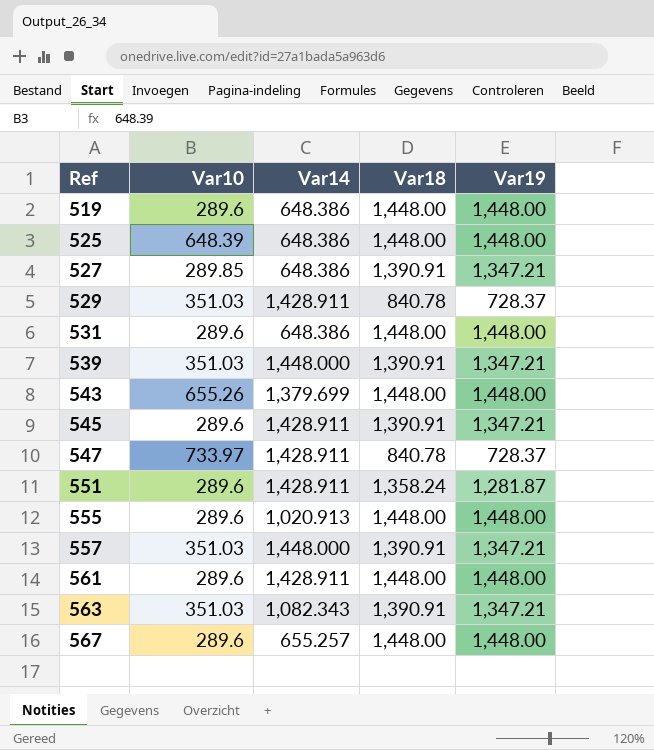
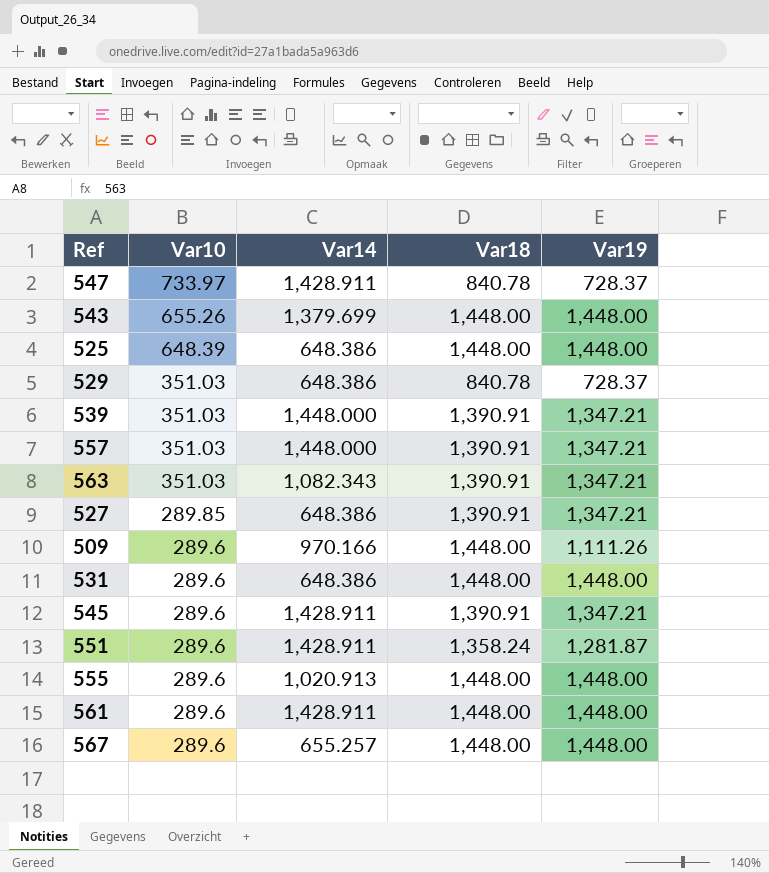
row order: Ref ascending -> Var10 descending
row 519: 289.6 | 648.386 | 1,448.00 | 1,448.00 -> none
529 | Var14: 1,428.911 -> 648.386
row 509: none -> 289.6 | 970.166 | 1,448.00 | 1,111.26

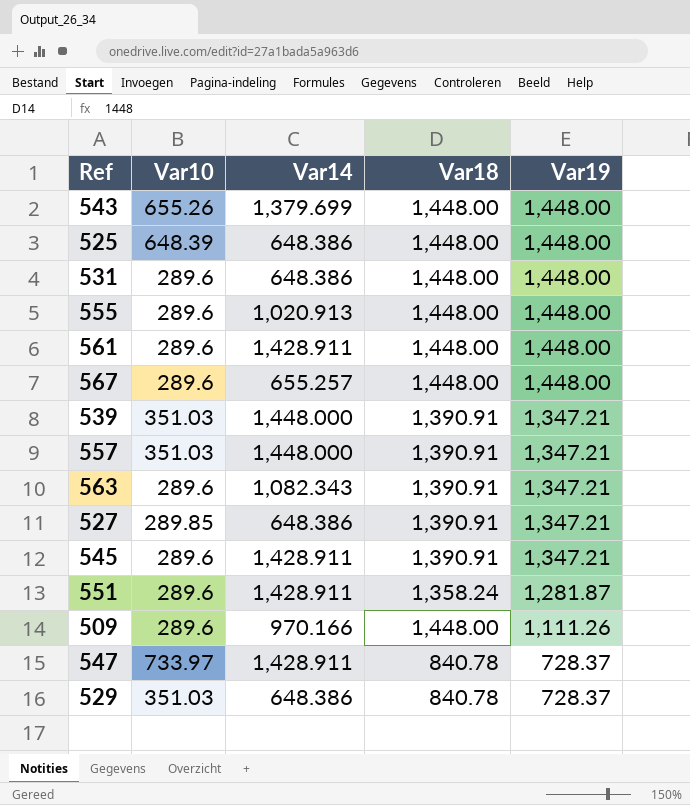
row order: Var10 descending -> Var19 descending
563 | Var10: 351.03 -> 289.6

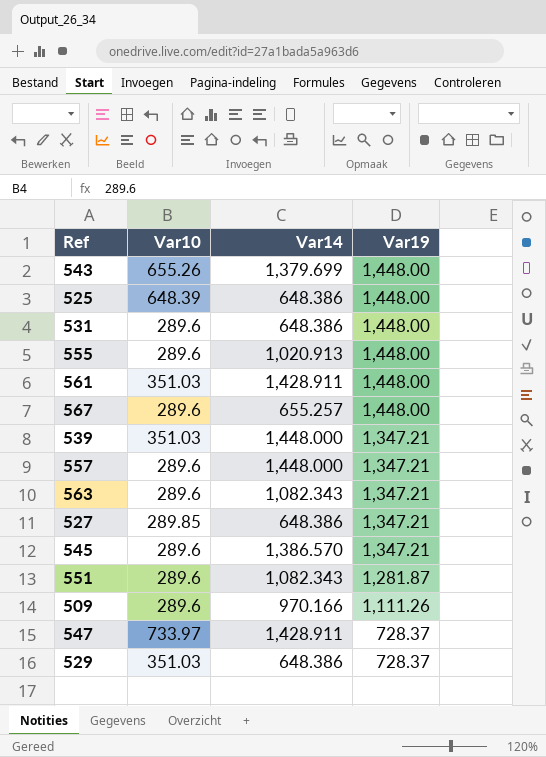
column Var18 | position: 4 -> none
561 | Var10: 289.6 -> 351.03
557 | Var10: 351.03 -> 289.6
545 | Var14: 1,428.911 -> 1,386.570
551 | Var14: 1,428.911 -> 1,082.343

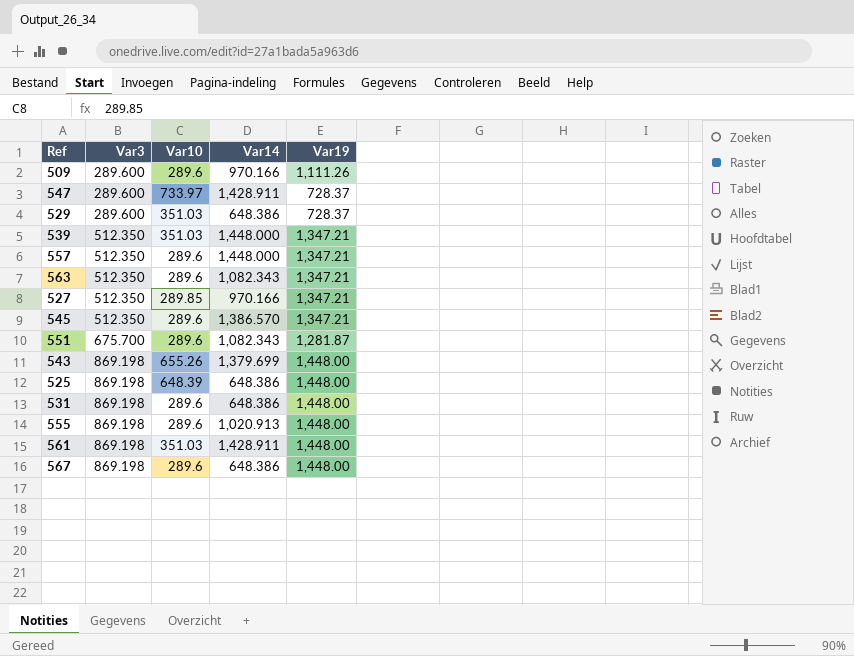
row order: Var19 descending -> Var3 ascending
column Var3 | position: none -> 2
527 | Var14: 648.386 -> 970.166
567 | Var14: 655.257 -> 648.386

